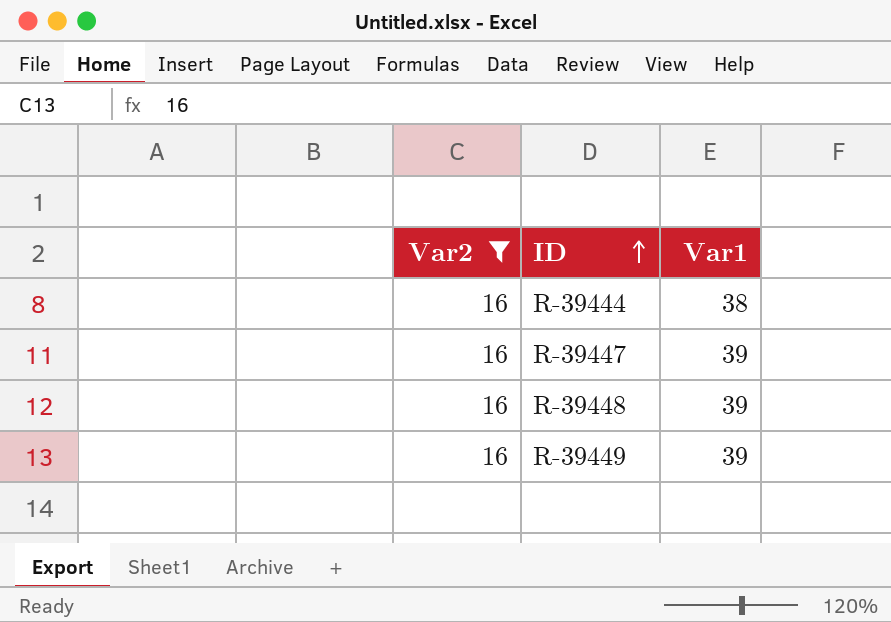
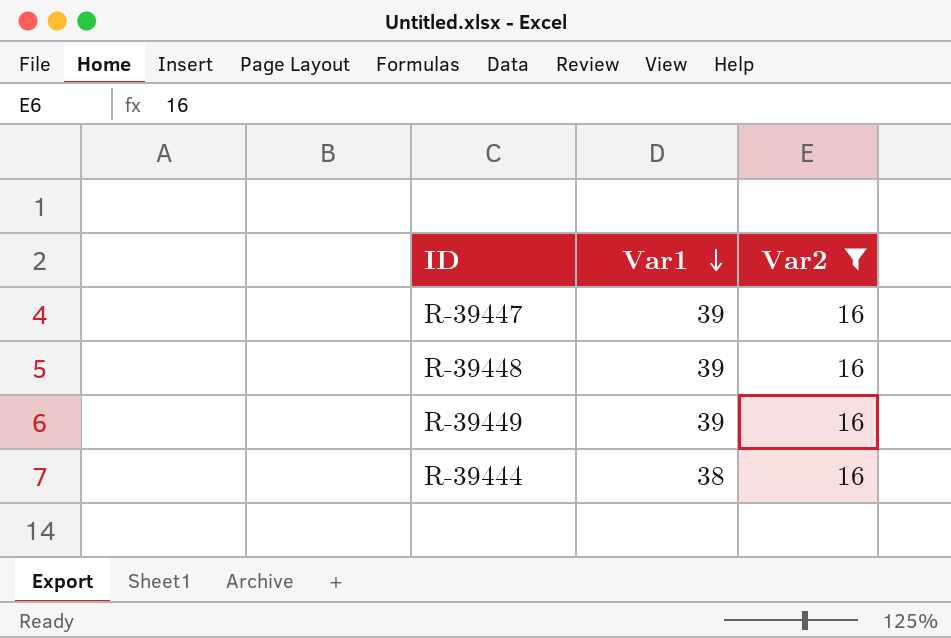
row order: ID ascending -> Var1 descending
column Var2 | position: 1 -> 3

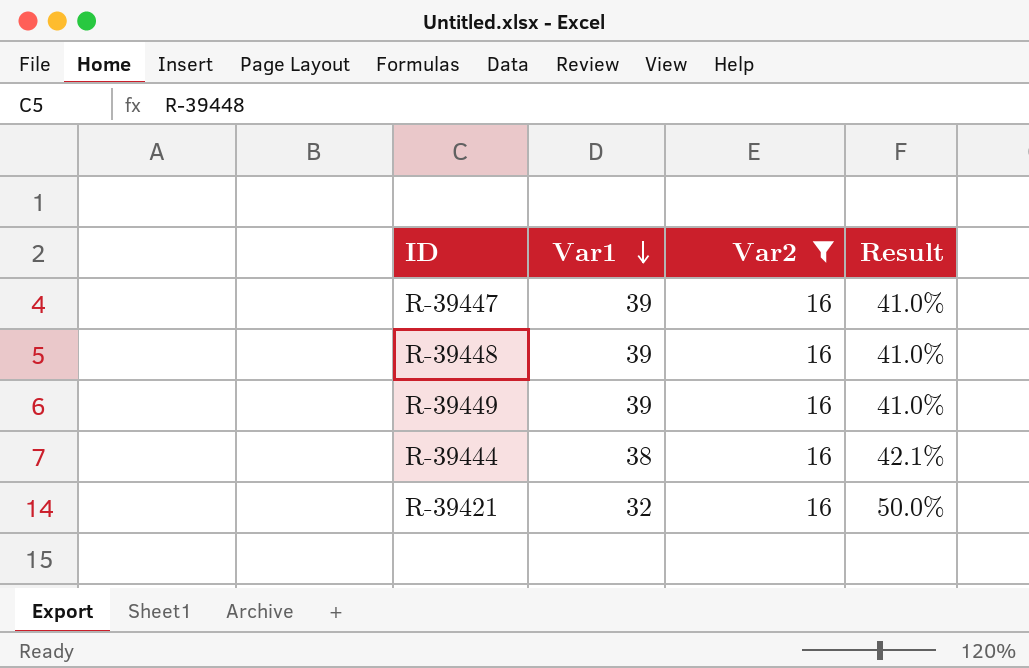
column Result | formula: none -> [Var2] / [Var1]
row R-39421: none -> 32 | 16 | 50.0%

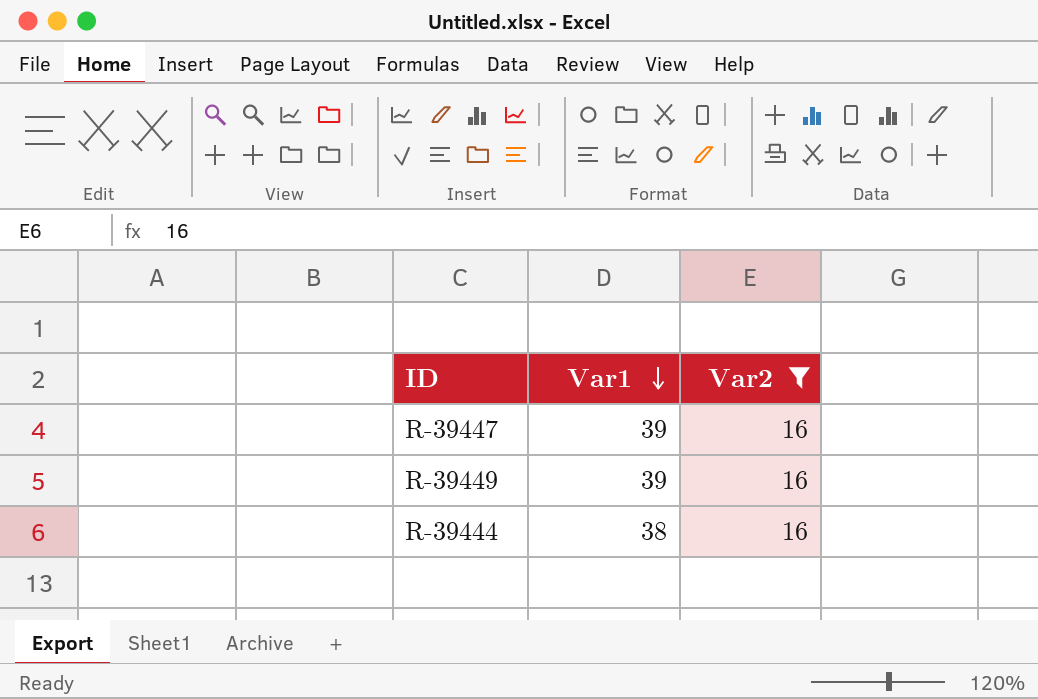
column Result | formula: [Var2] / [Var1] -> none
row R-39448: 39 | 16 | 41.0% -> none
row R-39421: 32 | 16 | 50.0% -> none

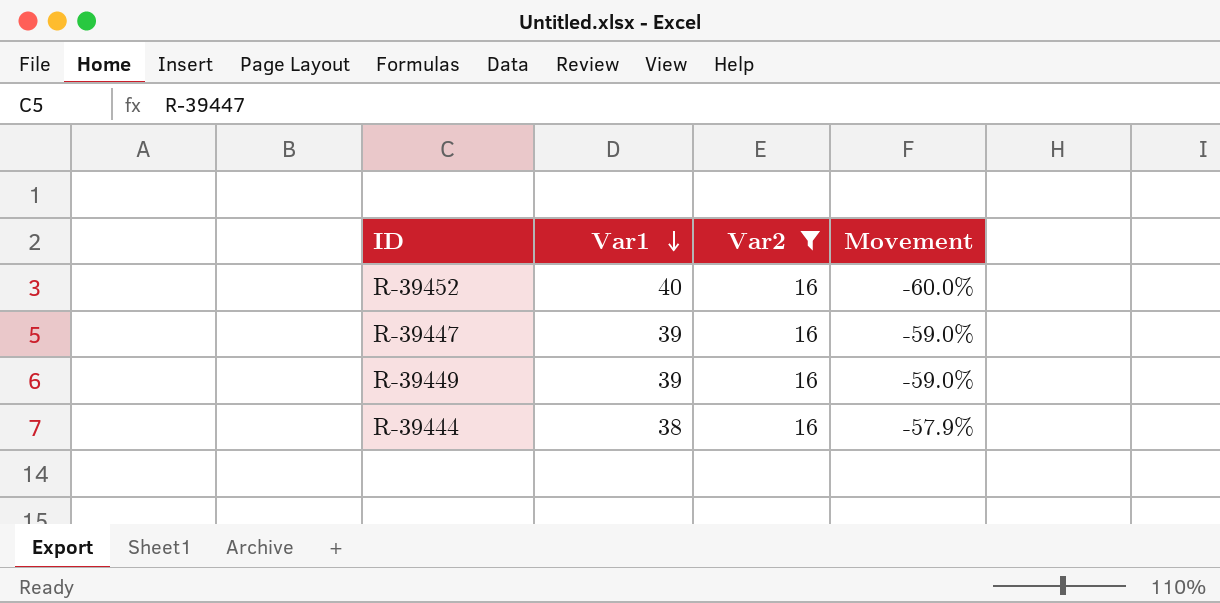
column Movement | formula: none -> ([Var2] - [Var1]) / [Var1]
row R-39452: none -> 40 | 16 | -60.0%

